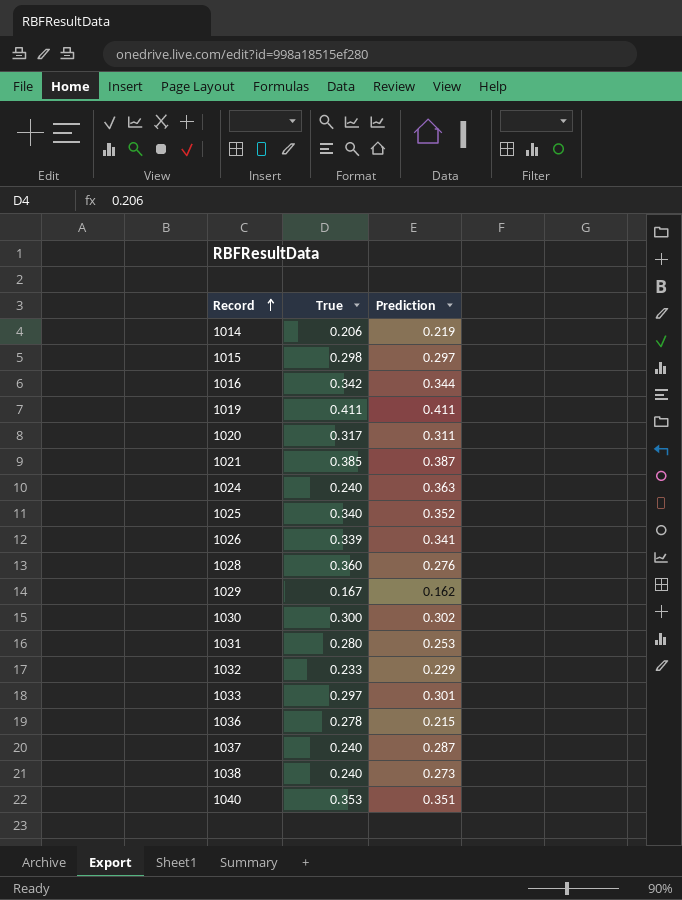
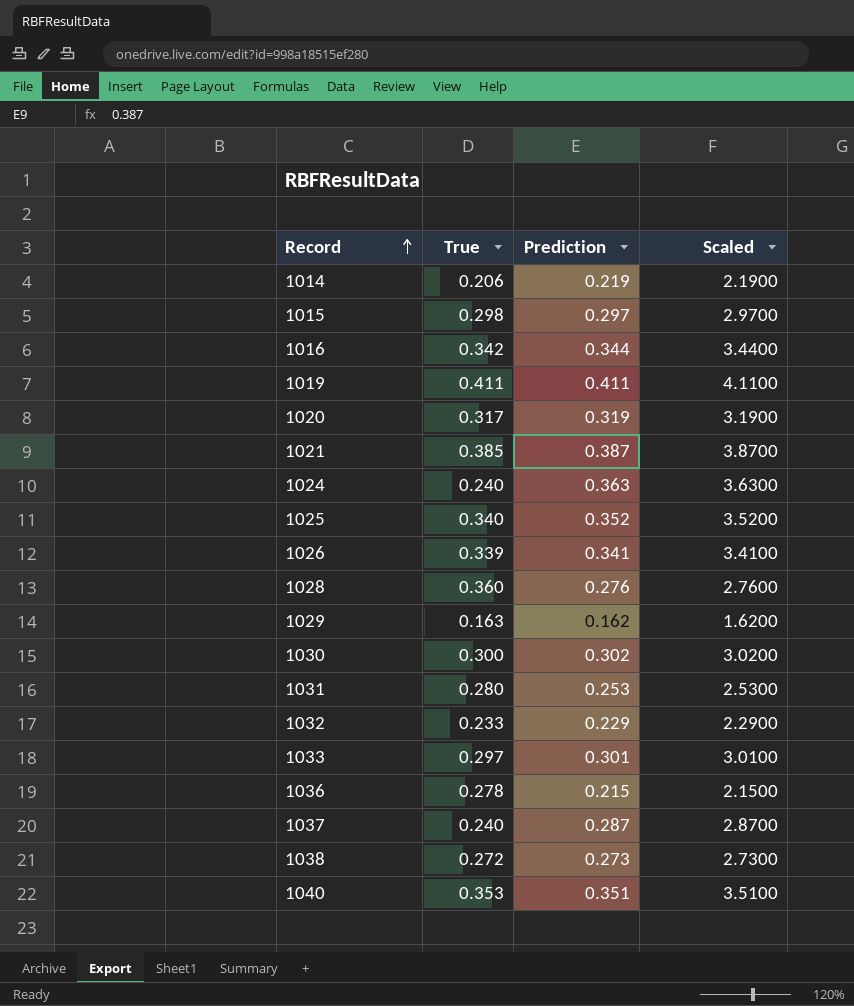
column Scaled | formula: none -> [Prediction] * 10
1020 | Prediction: 0.311 -> 0.319
1029 | True: 0.167 -> 0.163
1038 | True: 0.240 -> 0.272

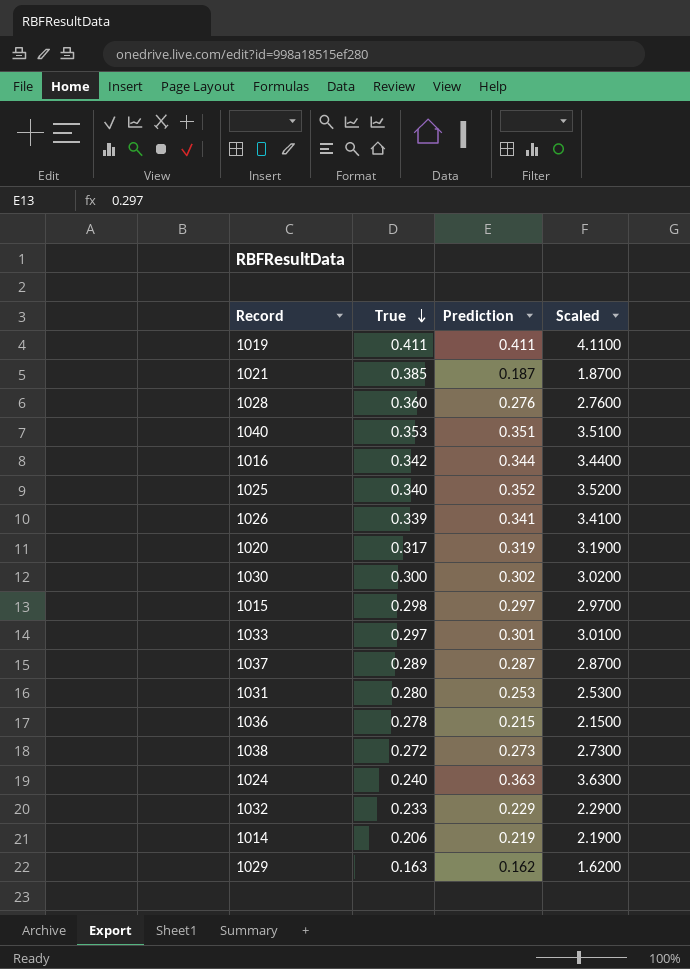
row order: Record ascending -> True descending
1021 | Prediction: 0.387 -> 0.187
1021 | Scaled: 3.8700 -> 1.8700
1037 | True: 0.240 -> 0.289

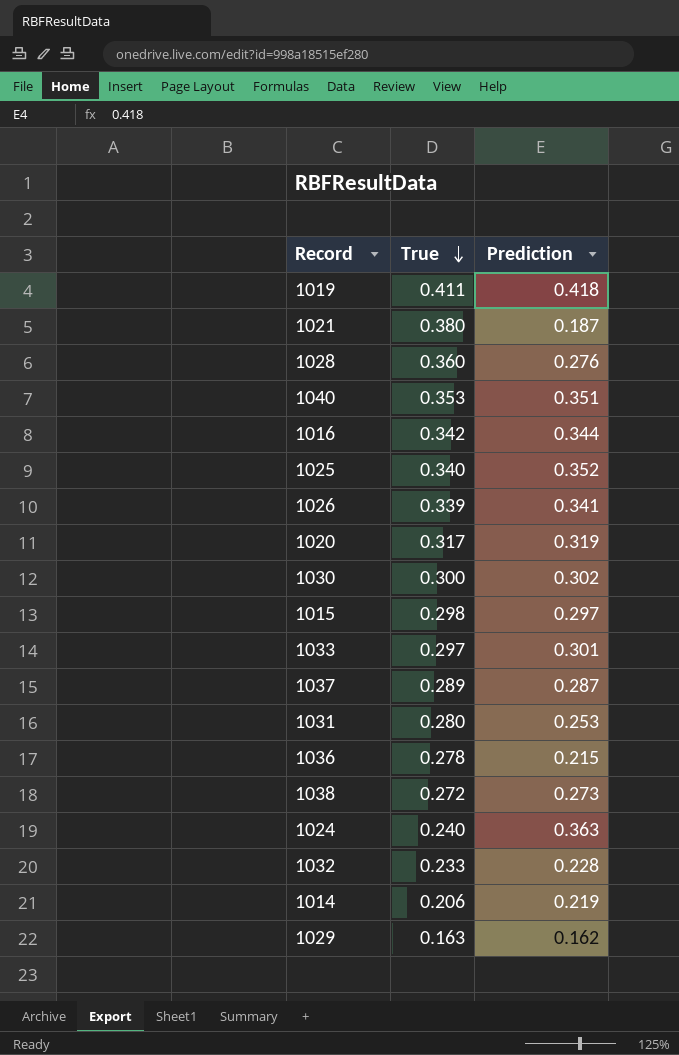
column Scaled | formula: [Prediction] * 10 -> none
1019 | Prediction: 0.411 -> 0.418
1021 | True: 0.385 -> 0.380
1032 | Prediction: 0.229 -> 0.228

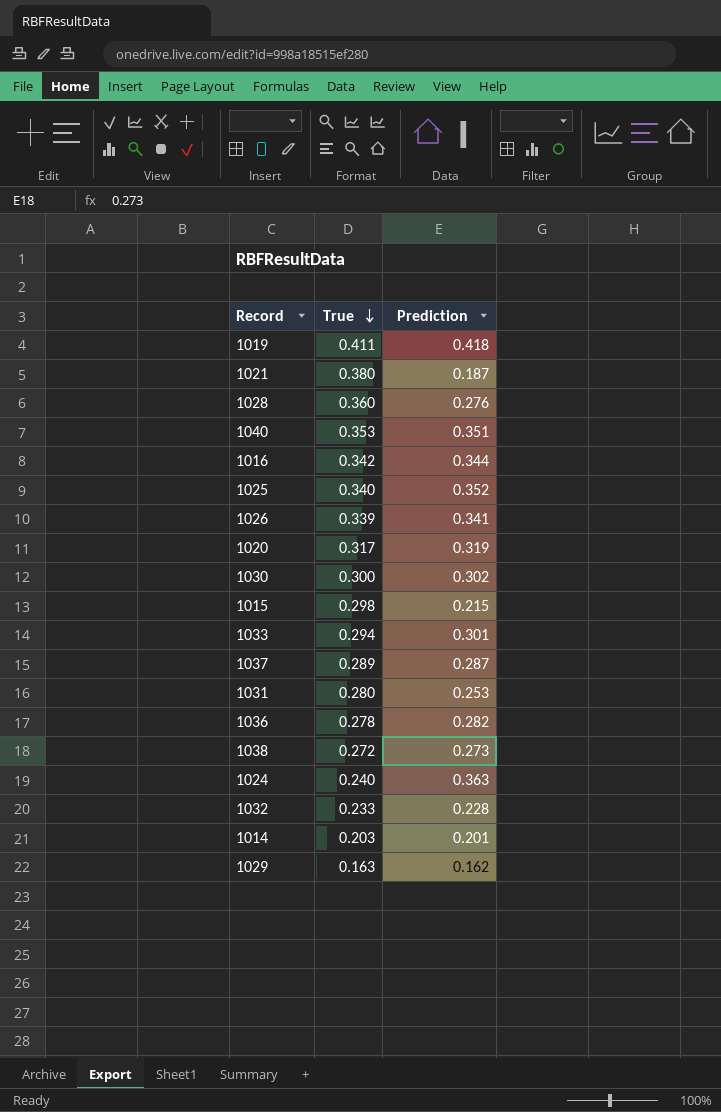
1015 | Prediction: 0.297 -> 0.215
1033 | True: 0.297 -> 0.294
1036 | Prediction: 0.215 -> 0.282
1014 | True: 0.206 -> 0.203
1014 | Prediction: 0.219 -> 0.201

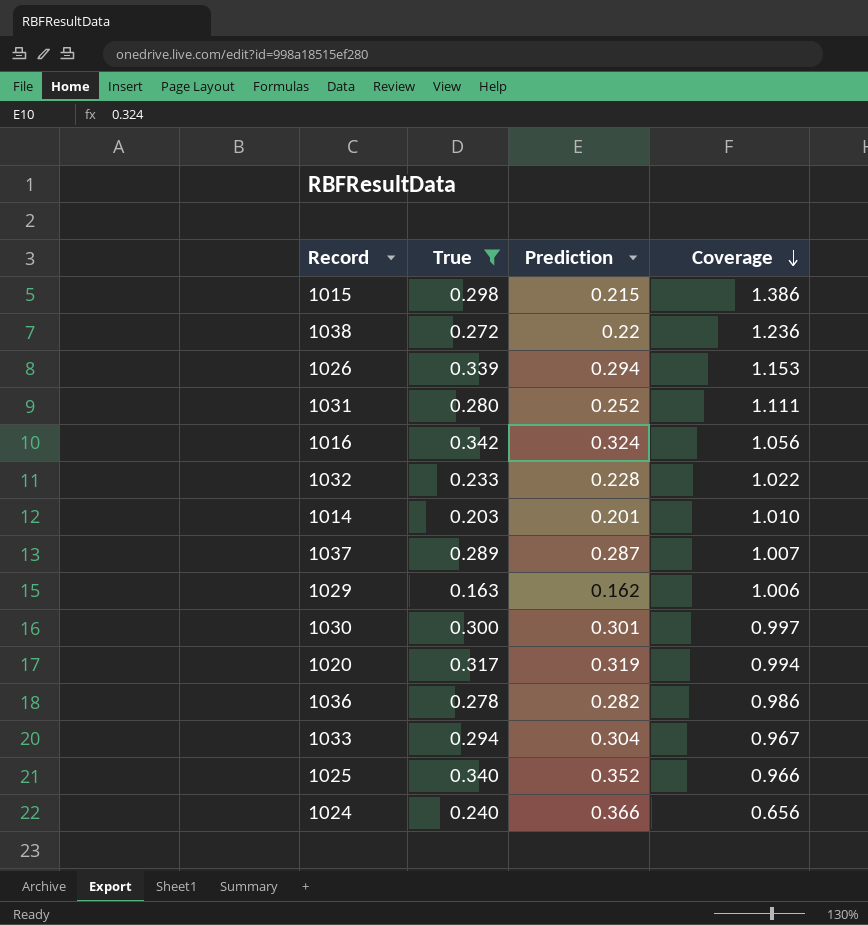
filter: none -> True <= 0.342
row order: True descending -> Coverage descending
column Coverage | formula: none -> [True] / [Prediction]
1038 | Prediction: 0.273 -> 0.22
1026 | Prediction: 0.341 -> 0.294
1031 | Prediction: 0.253 -> 0.252
1016 | Prediction: 0.344 -> 0.324
1030 | Prediction: 0.302 -> 0.301
1033 | Prediction: 0.301 -> 0.304
1024 | Prediction: 0.363 -> 0.366

